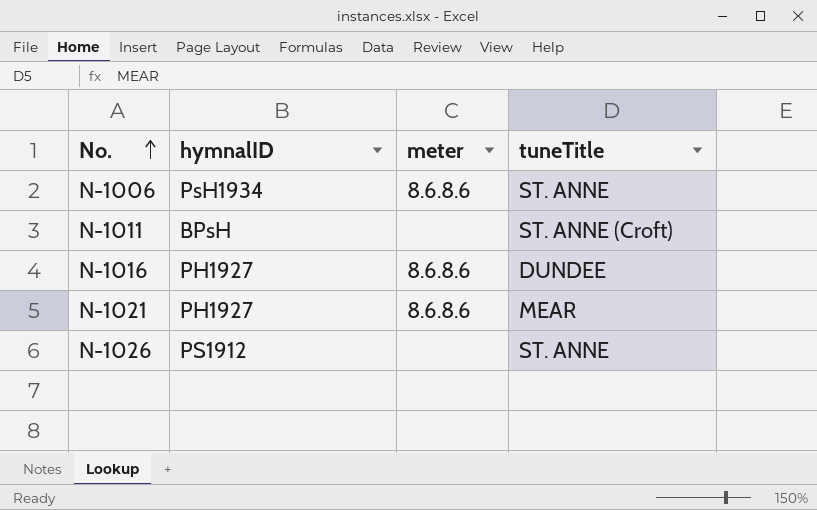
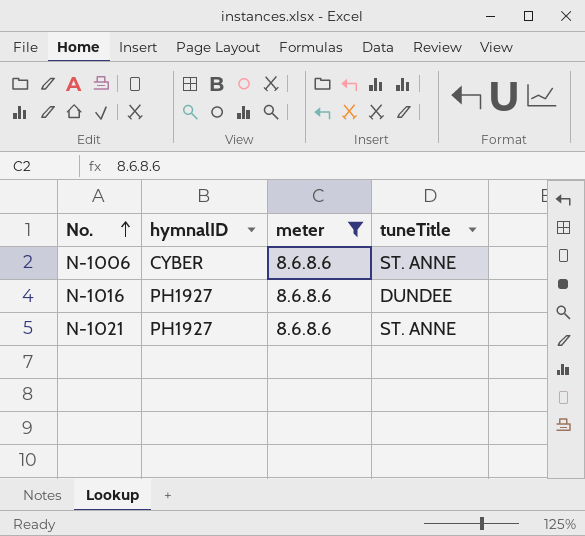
filter: none -> meter = 8.6.8.6
N-1006 | hymnalID: PsH1934 -> CYBER
N-1021 | tuneTitle: MEAR -> ST. ANNE

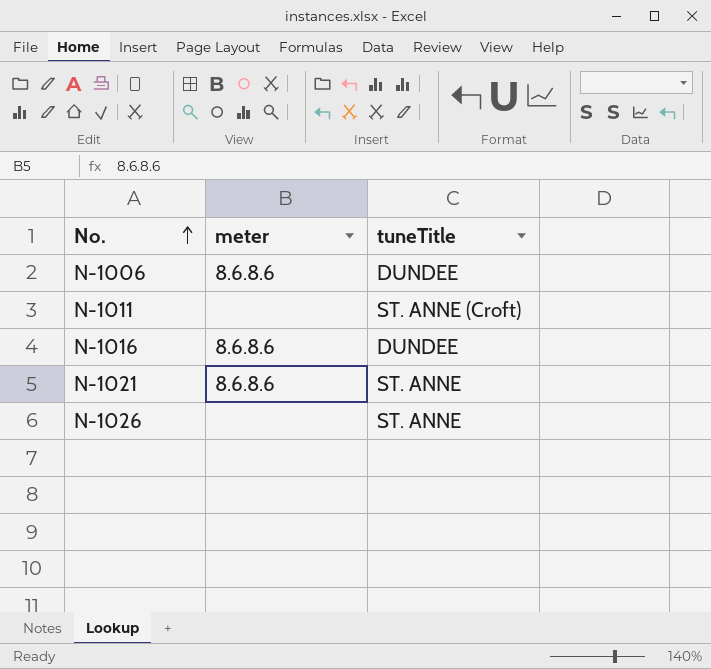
filter: meter = 8.6.8.6 -> none
column hymnalID | position: 2 -> none
N-1006 | tuneTitle: ST. ANNE -> DUNDEE

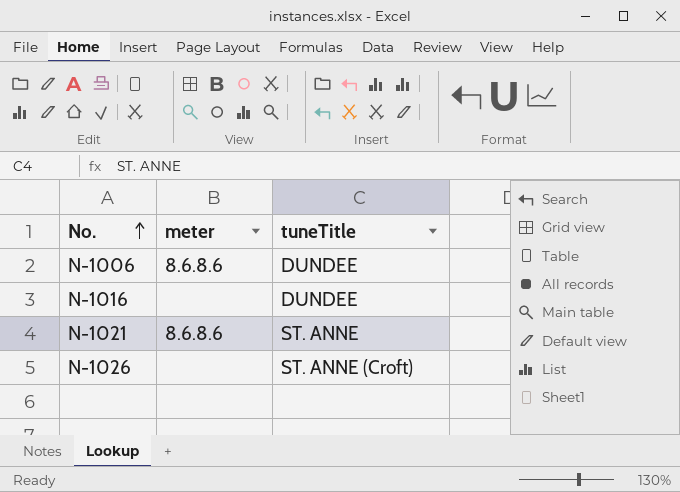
row N-1011: none | ST. ANNE (Croft) -> none
N-1016 | meter: 8.6.8.6 -> none
N-1026 | tuneTitle: ST. ANNE -> ST. ANNE (Croft)

